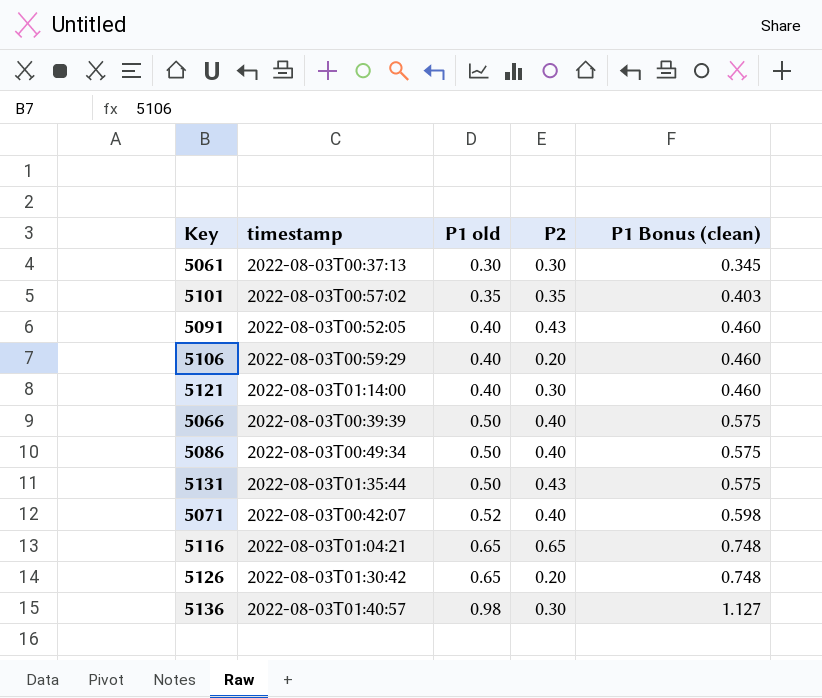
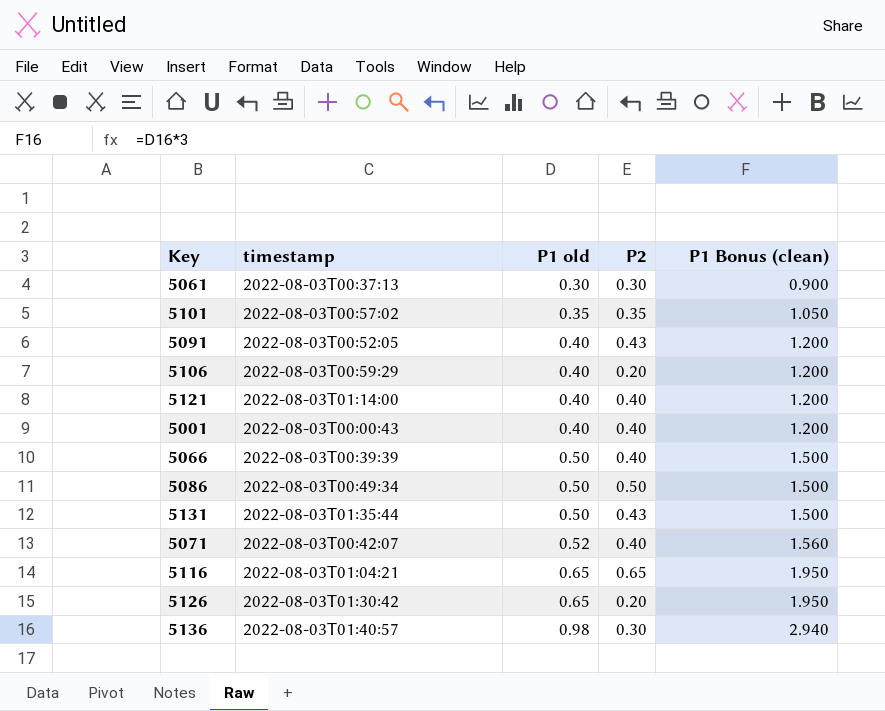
column P1 Bonus (clean) | formula: [P1 old] * 1.15 -> [P1 old] * 3
5121 | P2: 0.30 -> 0.40
row 5001: none -> 2022-08-03T00:00:43 | 0.40 | 0.40 | 1.200
5086 | P2: 0.40 -> 0.50

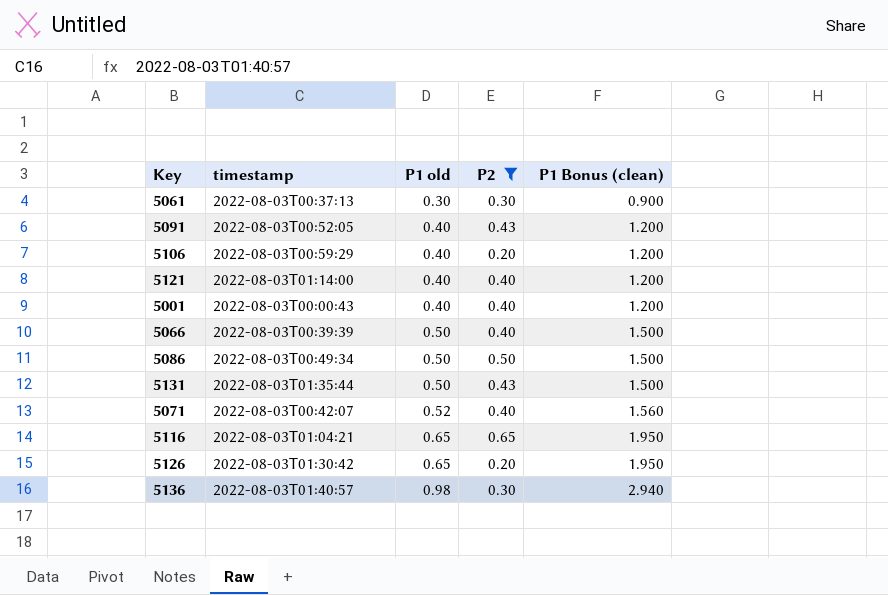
filter: none -> P2 != 0.35

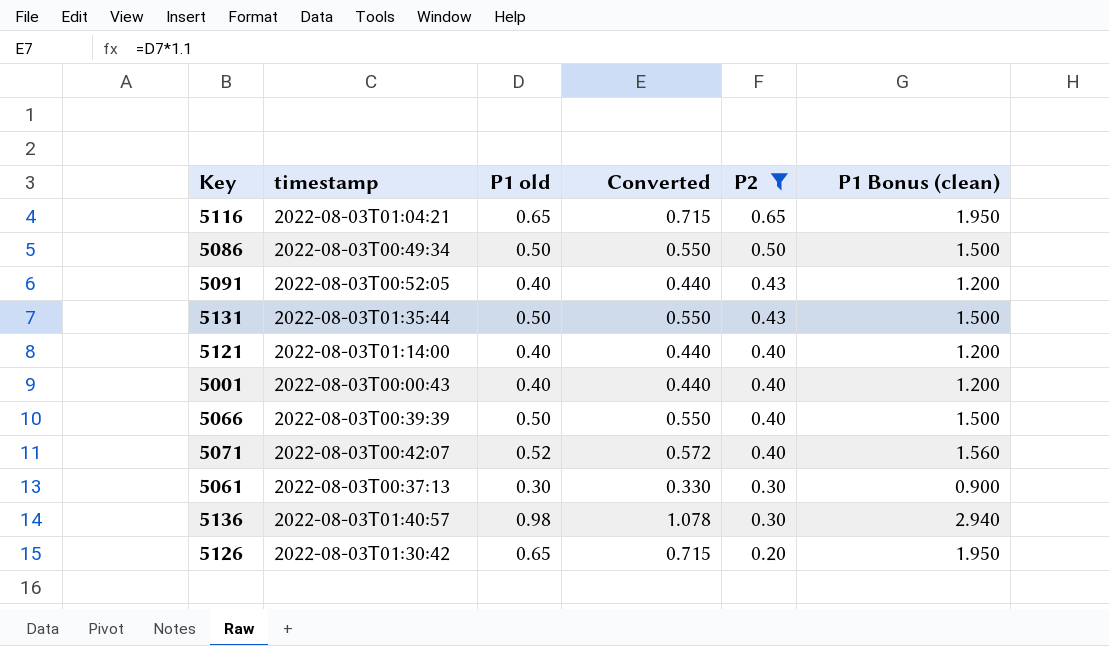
row order: P1 old ascending -> P2 descending
column Converted | formula: none -> [P1 old] * 1.1
row 5106: 2022-08-03T00:59:29 | 0.40 | 0.20 | 1.200 -> none

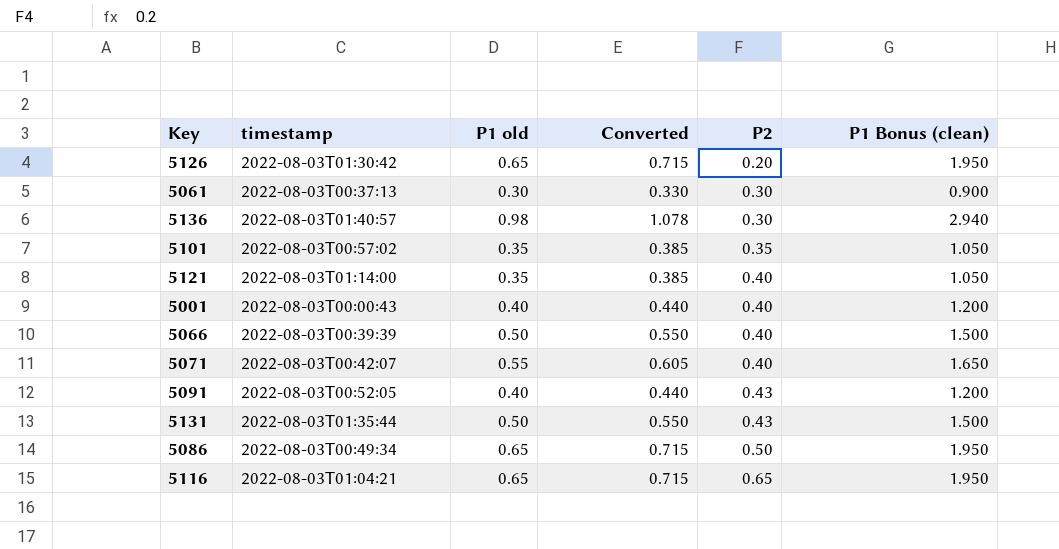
filter: P2 != 0.35 -> none
row order: P2 descending -> P2 ascending
5121 | P1 old: 0.40 -> 0.35
5121 | Converted: 0.440 -> 0.385
5121 | P1 Bonus (clean): 1.200 -> 1.050
5071 | P1 old: 0.52 -> 0.55
5071 | Converted: 0.572 -> 0.605
5071 | P1 Bonus (clean): 1.560 -> 1.650
5086 | P1 old: 0.50 -> 0.65
5086 | Converted: 0.550 -> 0.715
5086 | P1 Bonus (clean): 1.500 -> 1.950

